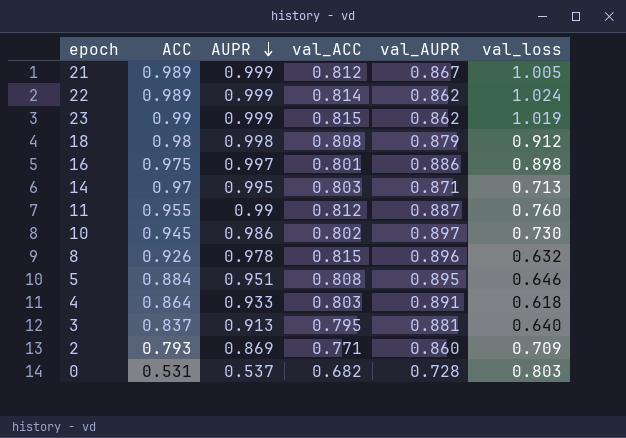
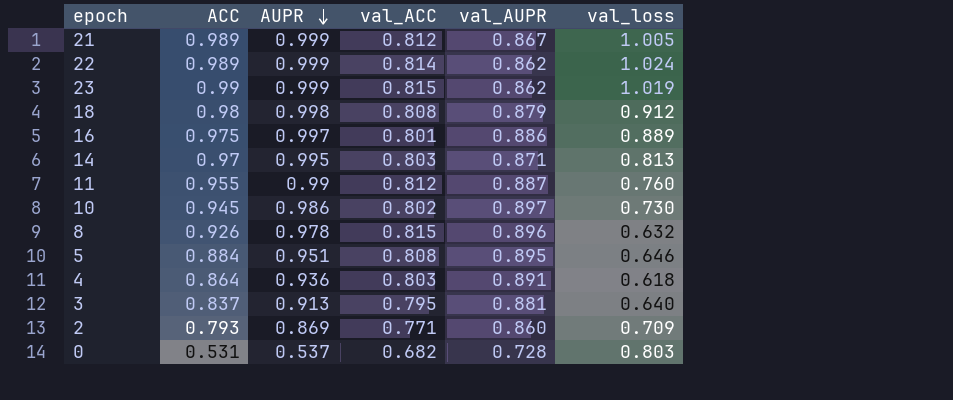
16 | val_loss: 0.898 -> 0.889
14 | val_loss: 0.713 -> 0.813
4 | AUPR: 0.933 -> 0.936

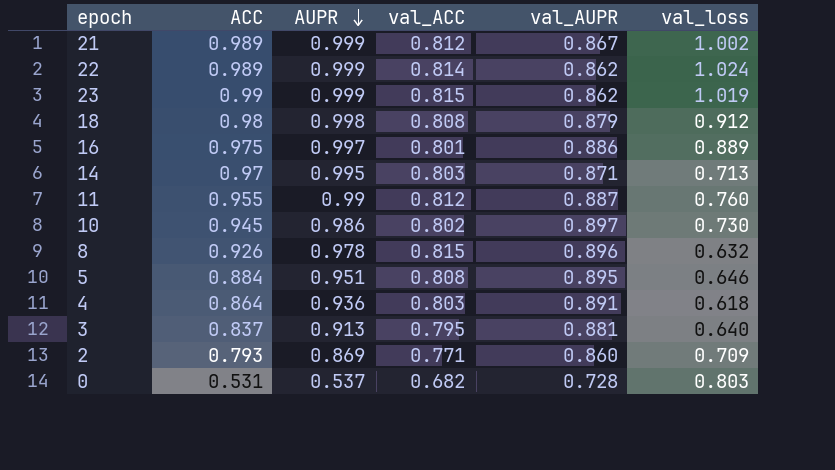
21 | val_loss: 1.005 -> 1.002
14 | val_loss: 0.813 -> 0.713

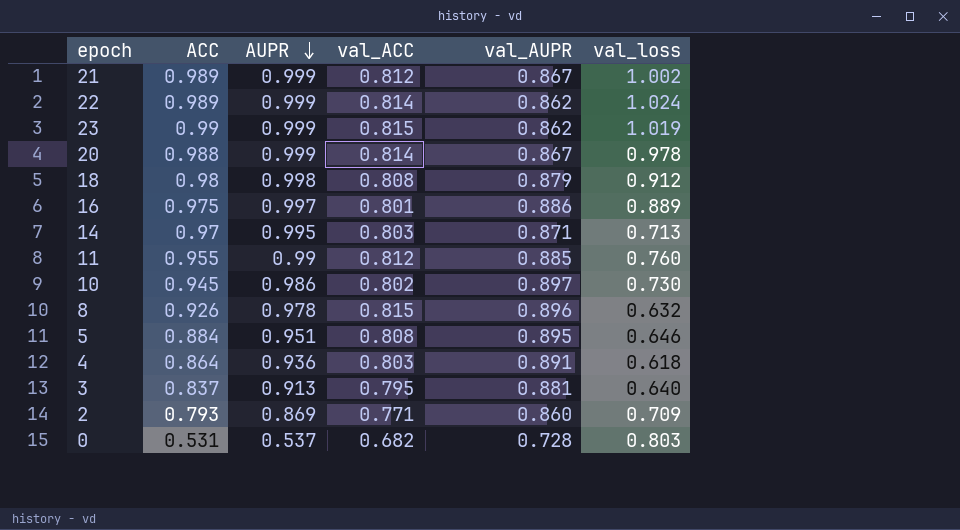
row 20: none -> 0.988 | 0.999 | 0.814 | 0.867 | 0.978
11 | val_AUPR: 0.887 -> 0.885

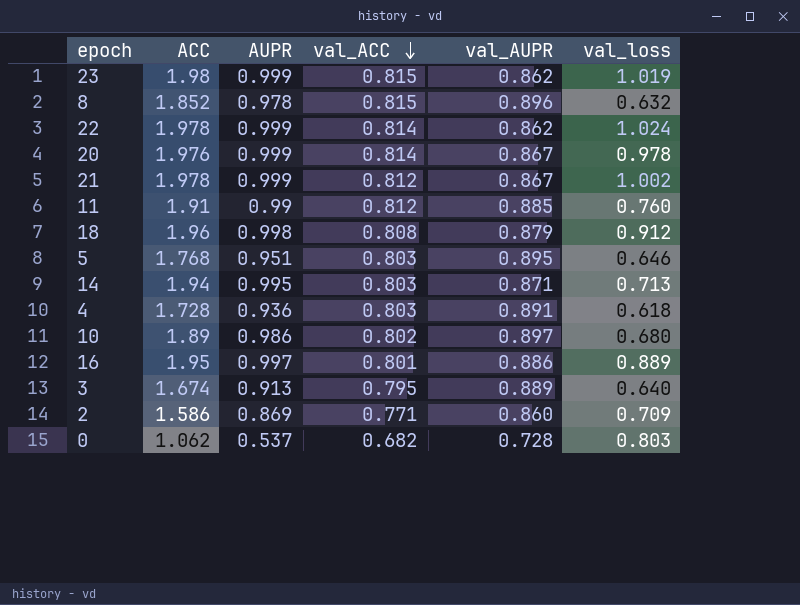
row order: AUPR descending -> val_ACC descending
23 | ACC: 0.99 -> 1.98
8 | ACC: 0.926 -> 1.852
22 | ACC: 0.989 -> 1.978
20 | ACC: 0.988 -> 1.976
21 | ACC: 0.989 -> 1.978
11 | ACC: 0.955 -> 1.91
18 | ACC: 0.98 -> 1.96
5 | ACC: 0.884 -> 1.768
5 | val_ACC: 0.808 -> 0.803
14 | ACC: 0.97 -> 1.94
4 | ACC: 0.864 -> 1.728
10 | ACC: 0.945 -> 1.89
10 | val_loss: 0.730 -> 0.680
16 | ACC: 0.975 -> 1.95
3 | ACC: 0.837 -> 1.674
3 | val_AUPR: 0.881 -> 0.889
2 | ACC: 0.793 -> 1.586
0 | ACC: 0.531 -> 1.062

